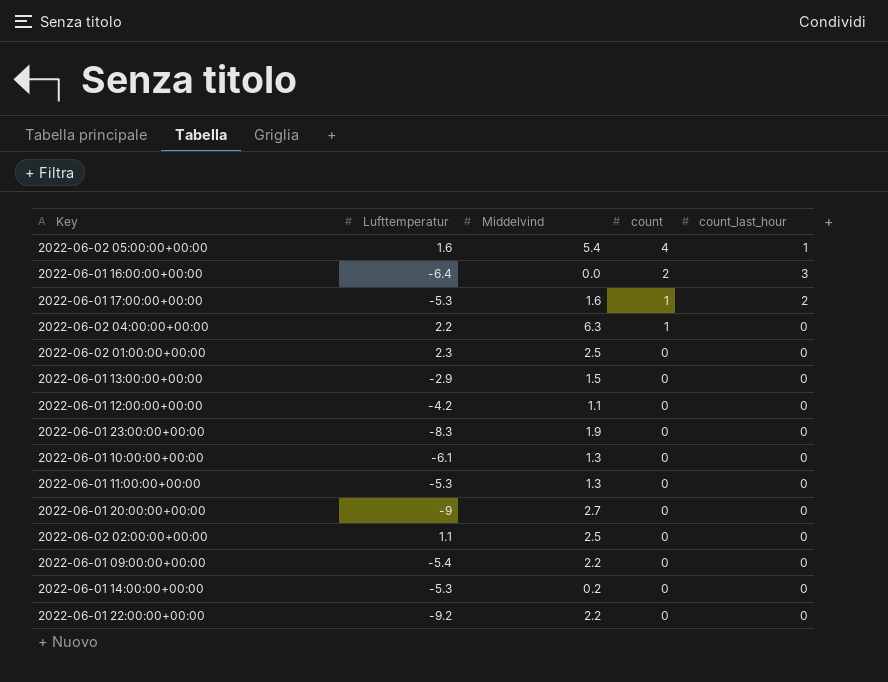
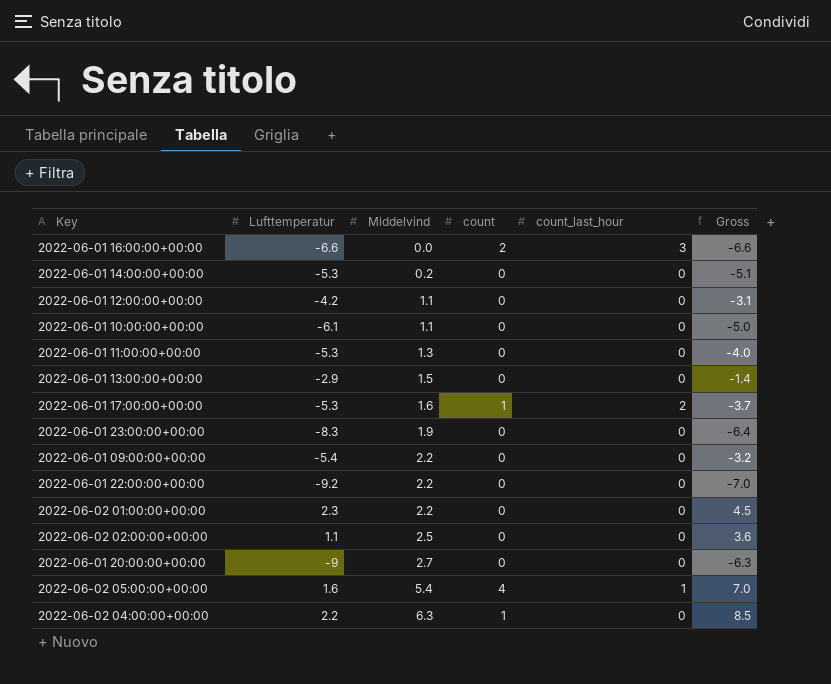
row order: count descending -> Middelvind ascending
column Gross | formula: none -> [Lufttemperatur] + [Middelvind]
2022-06-01 16:00:00+00:00 | Lufttemperatur: -6.4 -> -6.6
2022-06-01 10:00:00+00:00 | Middelvind: 1.3 -> 1.1
2022-06-02 01:00:00+00:00 | Middelvind: 2.5 -> 2.2

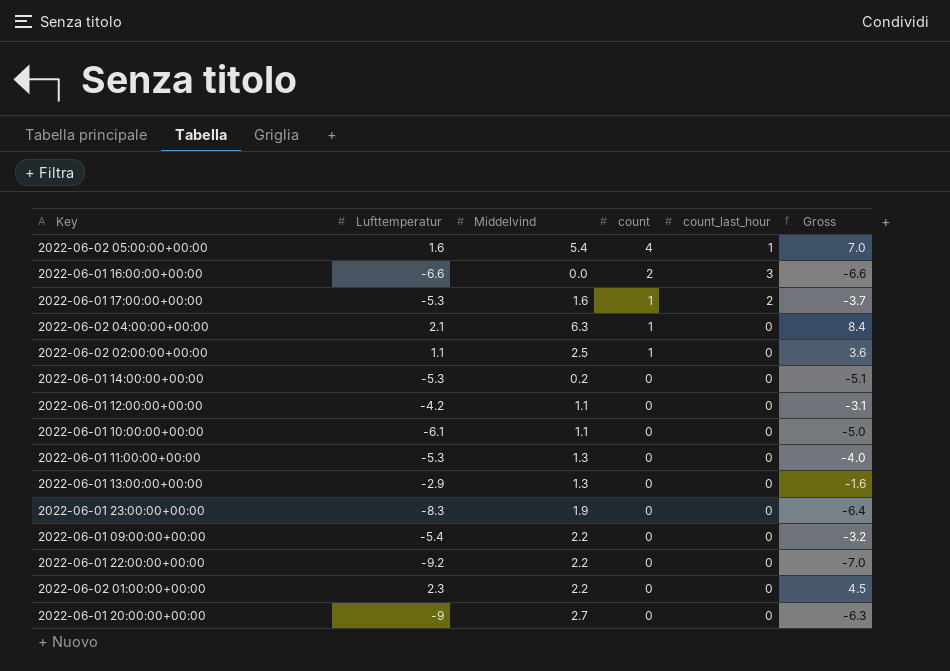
row order: Middelvind ascending -> count descending
2022-06-02 04:00:00+00:00 | Lufttemperatur: 2.2 -> 2.1
2022-06-02 04:00:00+00:00 | Gross: 8.5 -> 8.4
2022-06-02 02:00:00+00:00 | count: 0 -> 1
2022-06-01 13:00:00+00:00 | Middelvind: 1.5 -> 1.3
2022-06-01 13:00:00+00:00 | Gross: -1.4 -> -1.6

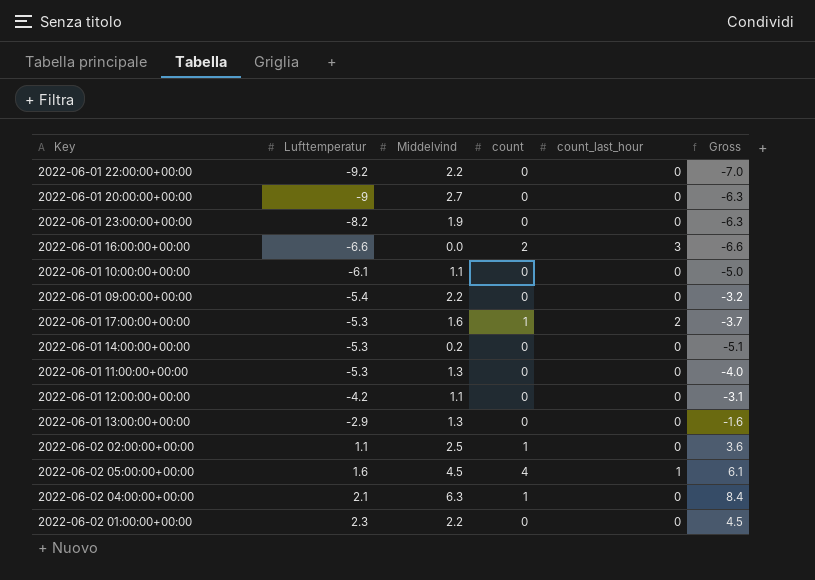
row order: count descending -> Lufttemperatur ascending
2022-06-01 23:00:00+00:00 | Lufttemperatur: -8.3 -> -8.2
2022-06-01 23:00:00+00:00 | Gross: -6.4 -> -6.3
2022-06-02 05:00:00+00:00 | Middelvind: 5.4 -> 4.5
2022-06-02 05:00:00+00:00 | Gross: 7.0 -> 6.1

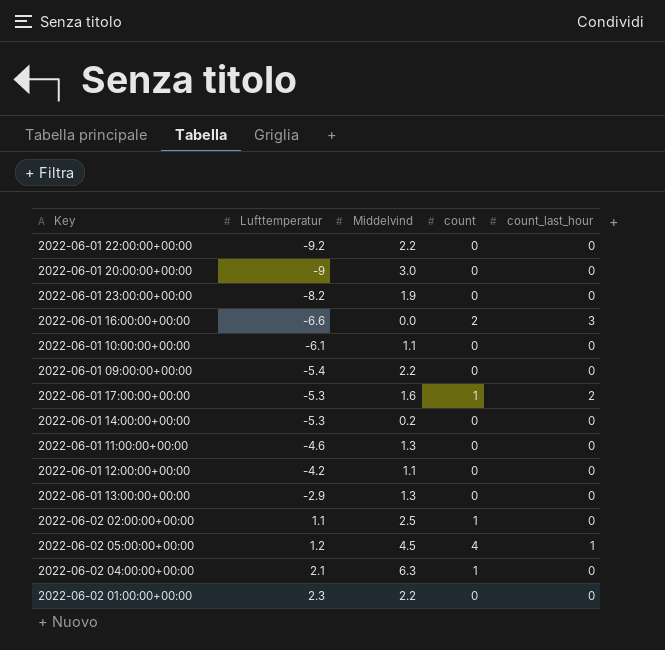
column Gross | formula: [Lufttemperatur] + [Middelvind] -> none
2022-06-01 20:00:00+00:00 | Middelvind: 2.7 -> 3.0
2022-06-01 11:00:00+00:00 | Lufttemperatur: -5.3 -> -4.6
2022-06-02 05:00:00+00:00 | Lufttemperatur: 1.6 -> 1.2

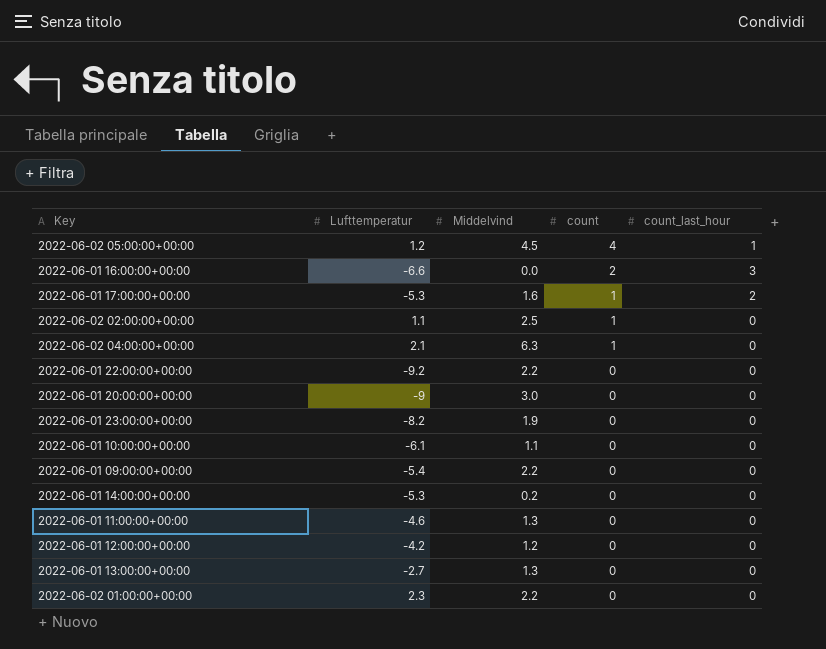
row order: Lufttemperatur ascending -> count descending
2022-06-01 12:00:00+00:00 | Middelvind: 1.1 -> 1.2
2022-06-01 13:00:00+00:00 | Lufttemperatur: -2.9 -> -2.7

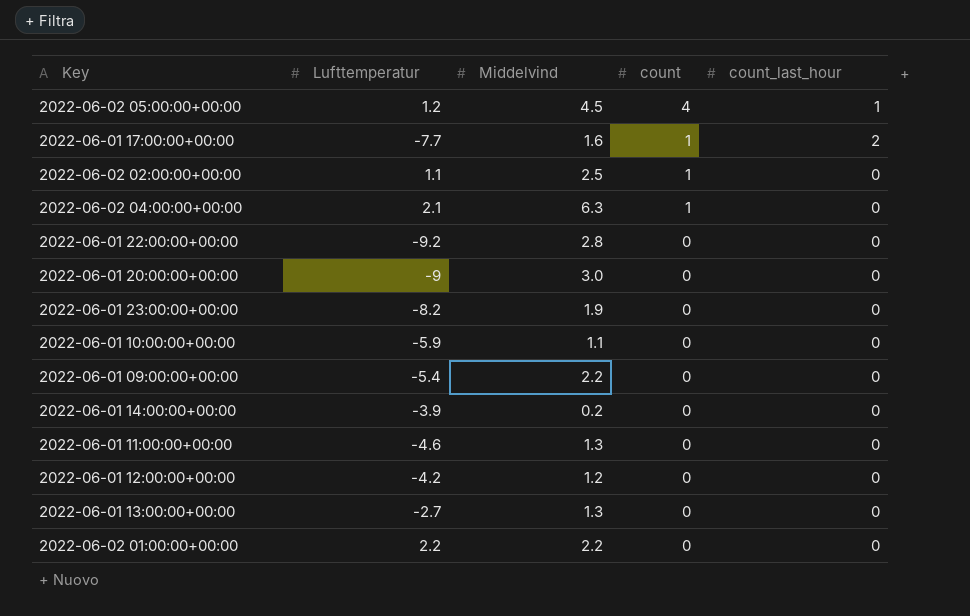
row 2022-06-01 16:00:00+00:00: -6.6 | 0.0 | 2 | 3 -> none
2022-06-01 17:00:00+00:00 | Lufttemperatur: -5.3 -> -7.7
2022-06-01 22:00:00+00:00 | Middelvind: 2.2 -> 2.8
2022-06-01 10:00:00+00:00 | Lufttemperatur: -6.1 -> -5.9
2022-06-01 14:00:00+00:00 | Lufttemperatur: -5.3 -> -3.9
2022-06-02 01:00:00+00:00 | Lufttemperatur: 2.3 -> 2.2

